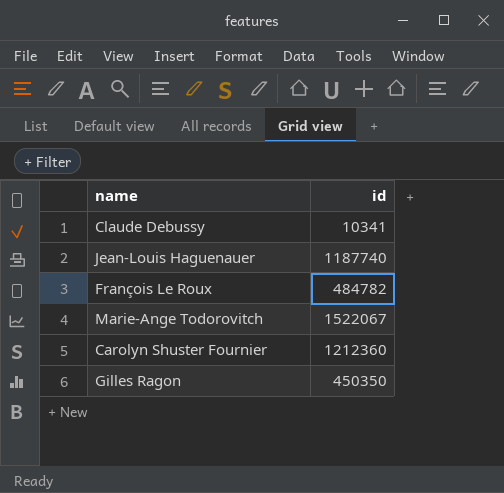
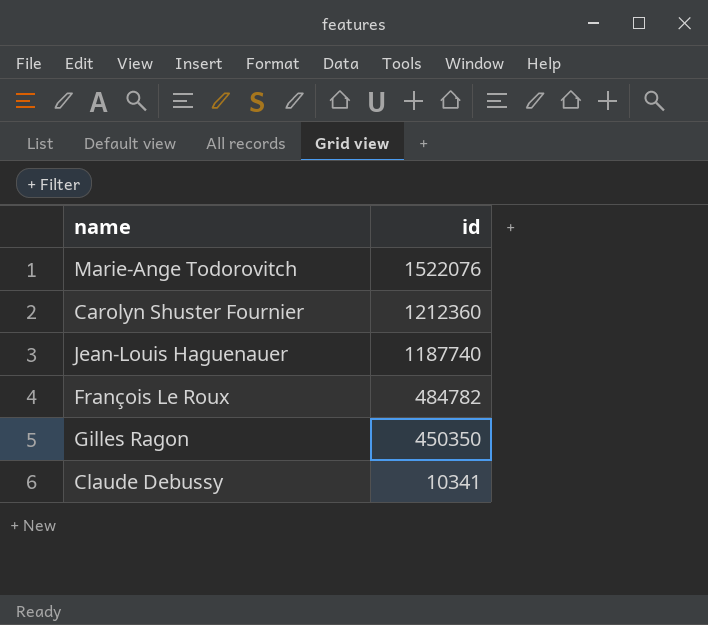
row order: none -> id descending
Marie-Ange Todorovitch | id: 1522067 -> 1522076

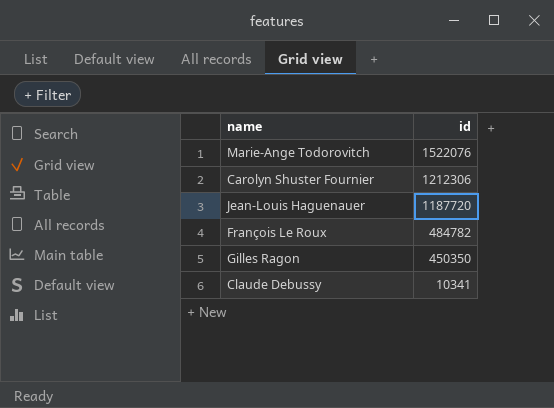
Carolyn Shuster Fournier | id: 1212360 -> 1212306
Jean-Louis Haguenauer | id: 1187740 -> 1187720

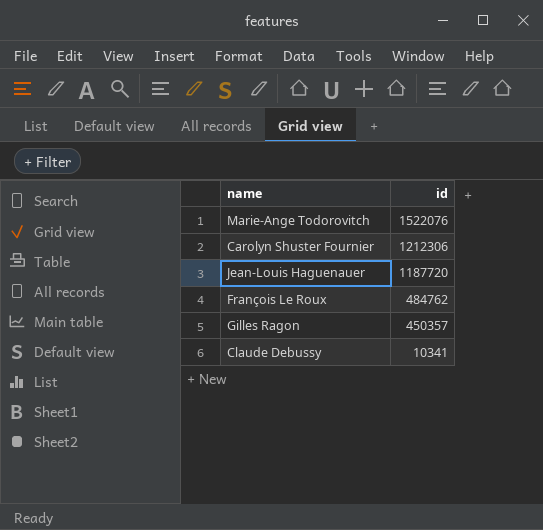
François Le Roux | id: 484782 -> 484762
Gilles Ragon | id: 450350 -> 450357

